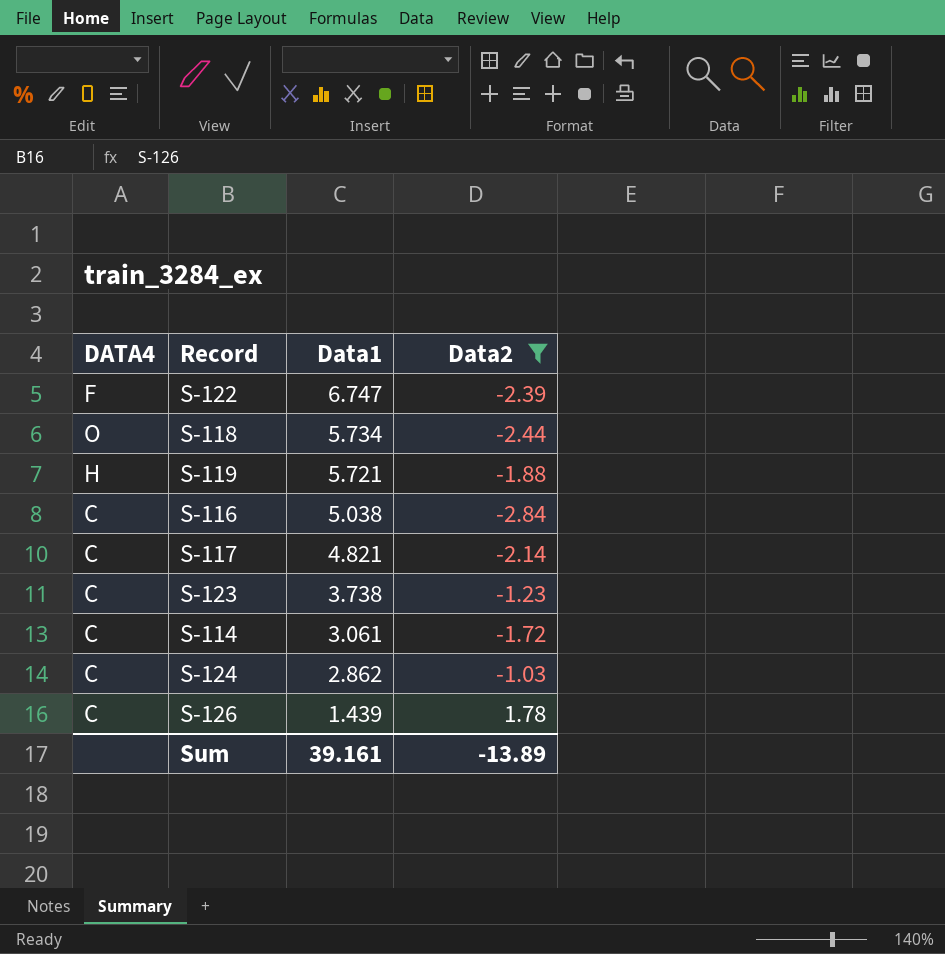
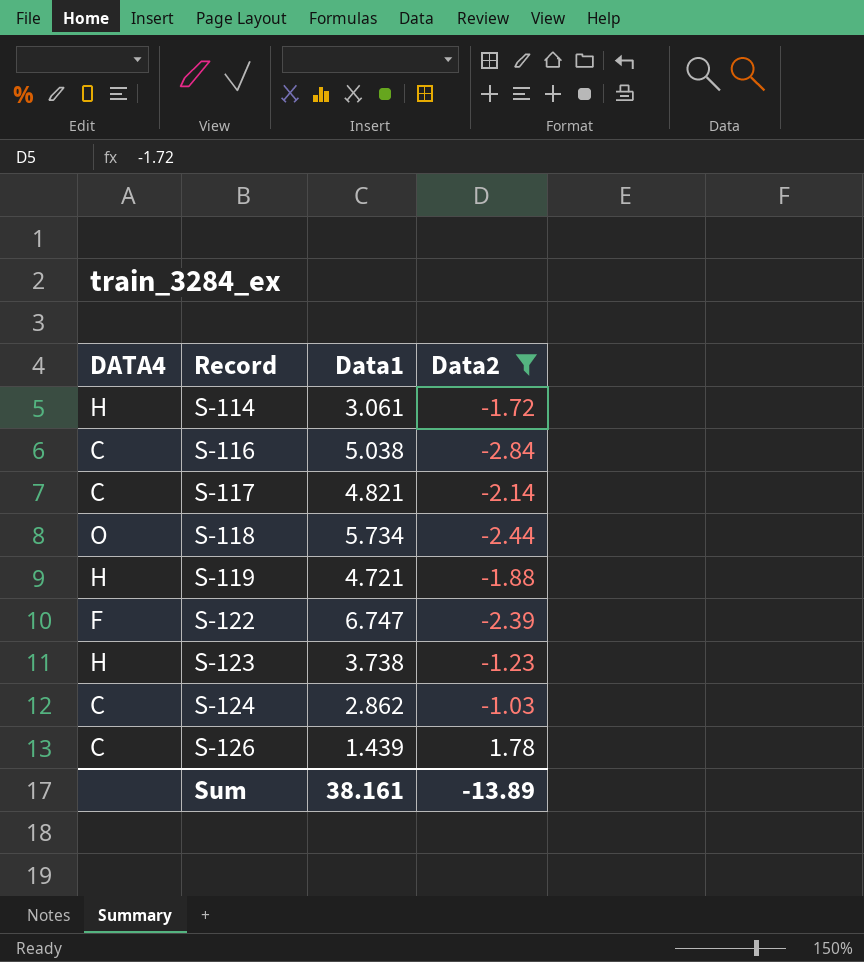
row order: Data1 descending -> Record ascending
S-114 | DATA4: C -> H
S-119 | Data1: 5.721 -> 4.721
S-123 | DATA4: C -> H
Sum | Data1: 39.161 -> 38.161

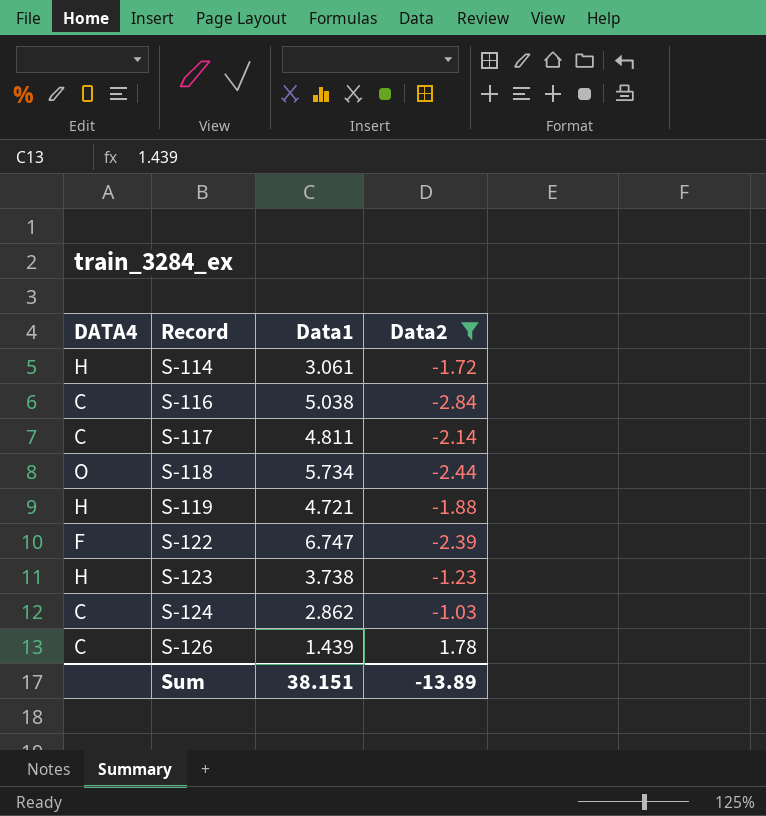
S-117 | Data1: 4.821 -> 4.811
Sum | Data1: 38.161 -> 38.151

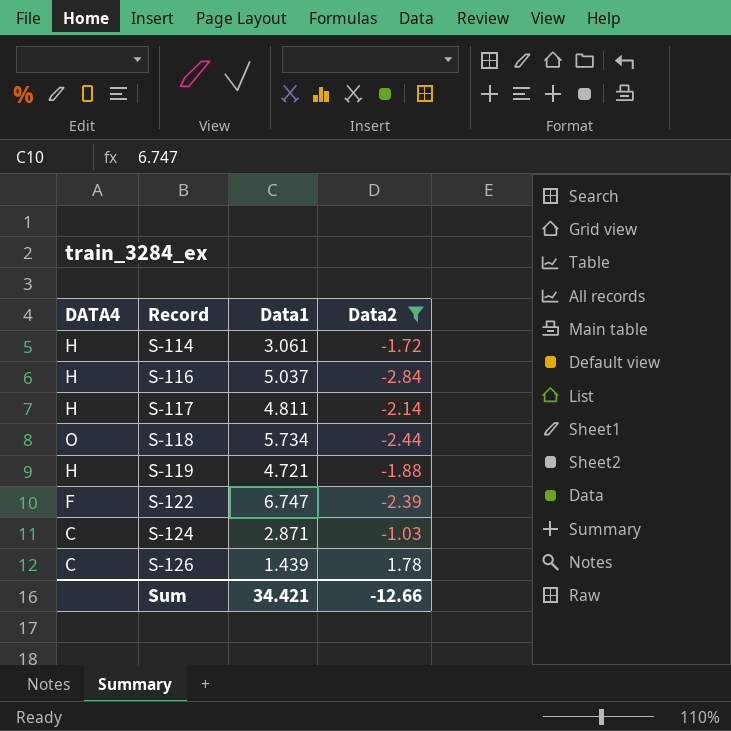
row S-123: H | 3.738 | -1.23 -> none
S-116 | DATA4: C -> H
S-116 | Data1: 5.038 -> 5.037
S-117 | DATA4: C -> H
S-124 | Data1: 2.862 -> 2.871
Sum | Data1: 38.151 -> 34.421
Sum | Data2: -13.89 -> -12.66

